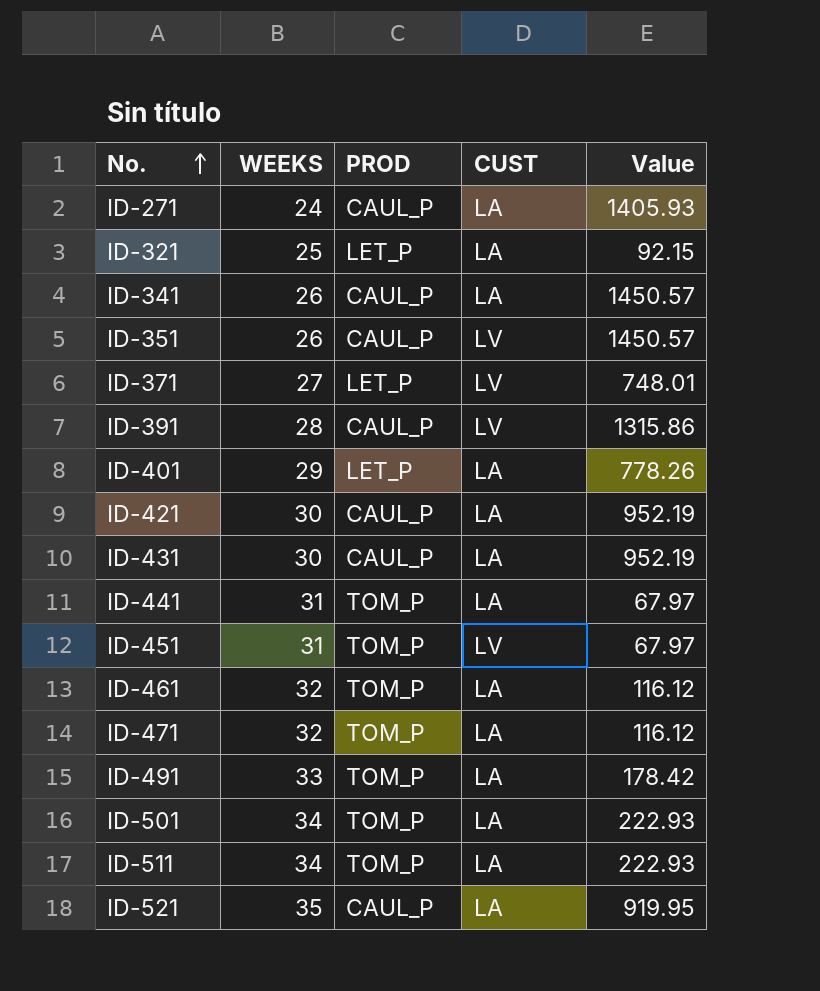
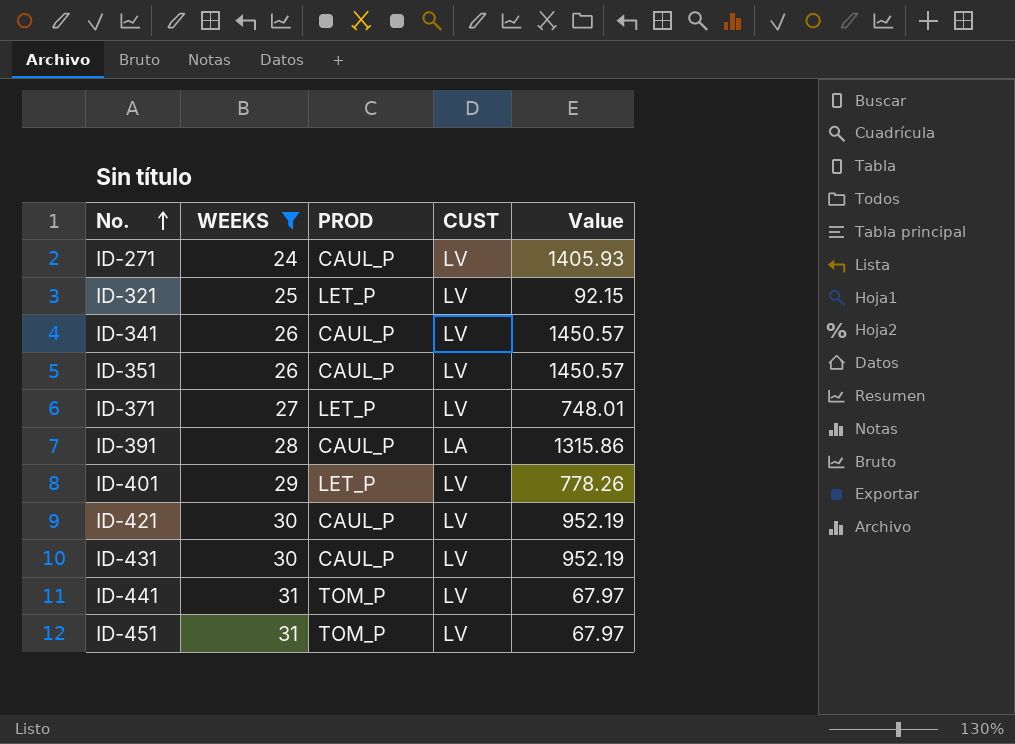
filter: none -> WEEKS <= 31
ID-271 | CUST: LA -> LV
ID-321 | CUST: LA -> LV
ID-341 | CUST: LA -> LV
ID-391 | CUST: LV -> LA
ID-401 | CUST: LA -> LV
ID-421 | CUST: LA -> LV
ID-431 | CUST: LA -> LV
ID-441 | CUST: LA -> LV

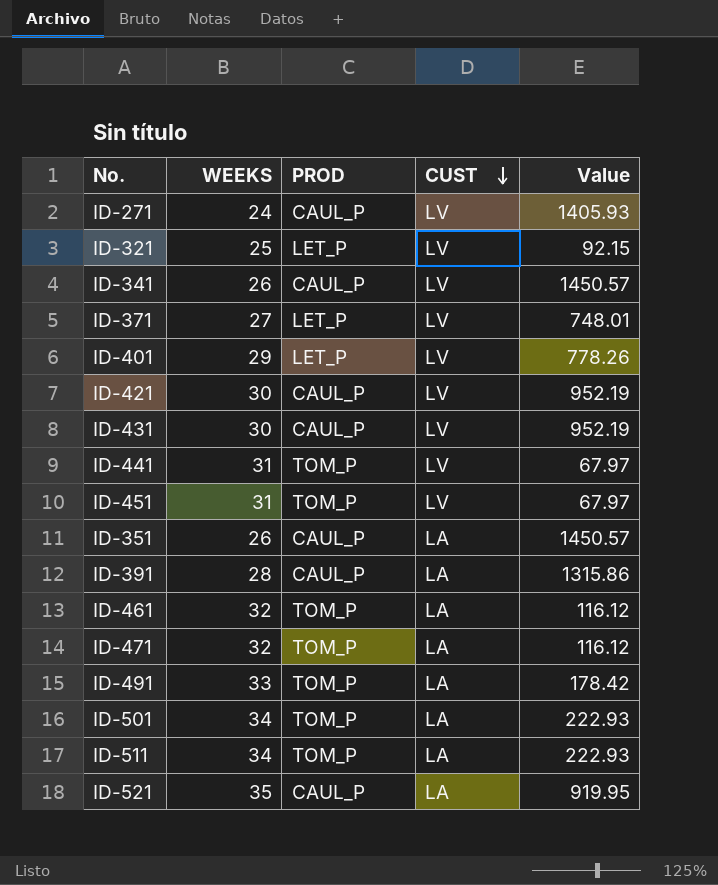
filter: WEEKS <= 31 -> none
row order: No. ascending -> CUST descending
ID-351 | CUST: LV -> LA

